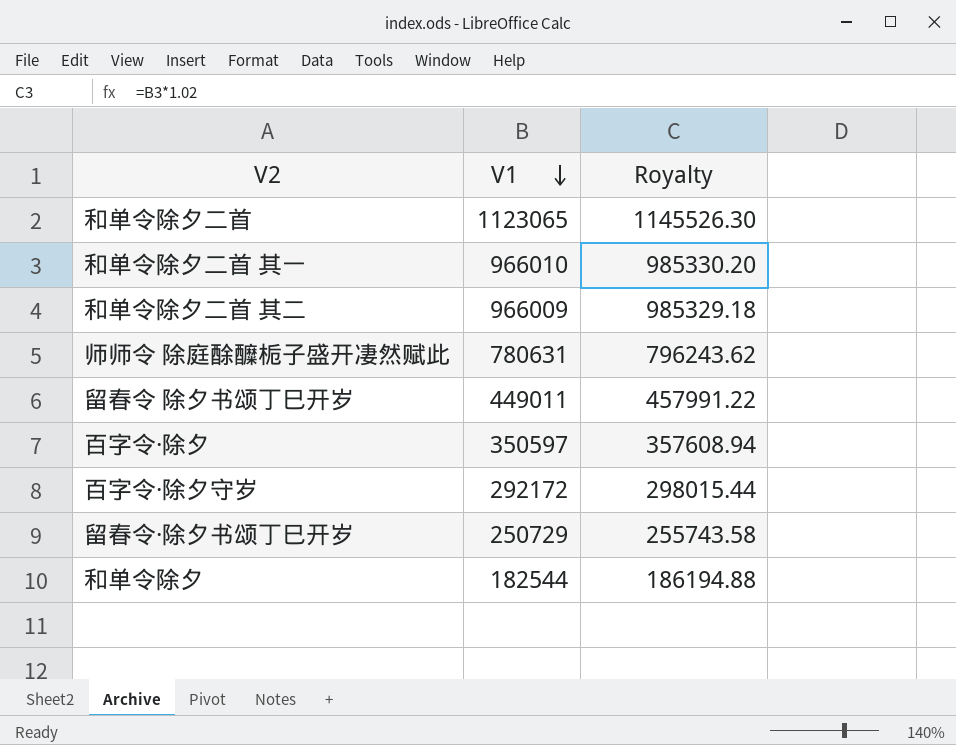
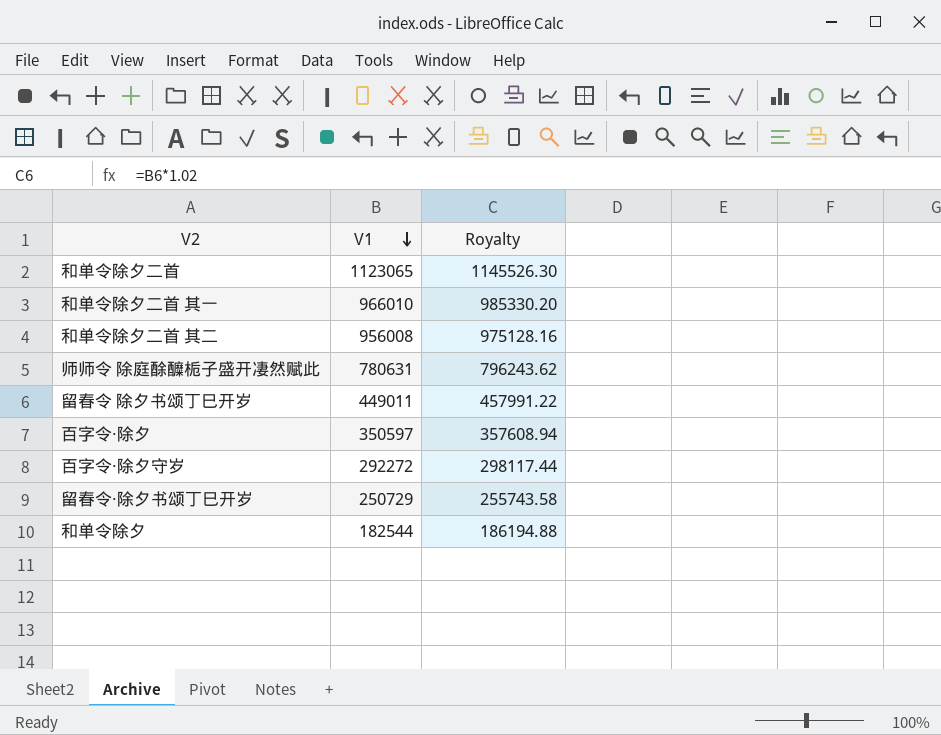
和单令除夕二首 其二 | V1: 966009 -> 956008
和单令除夕二首 其二 | Royalty: 985329.18 -> 975128.16
百字令·除夕守岁 | V1: 292172 -> 292272
百字令·除夕守岁 | Royalty: 298015.44 -> 298117.44

